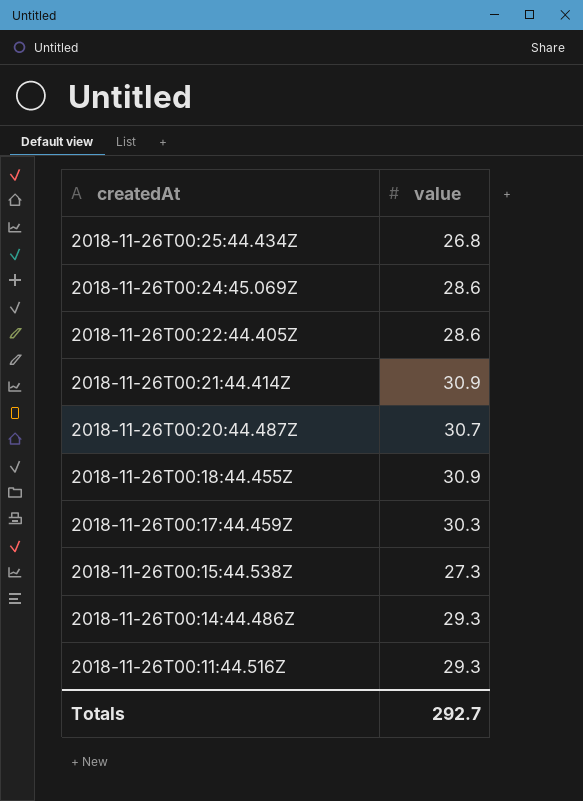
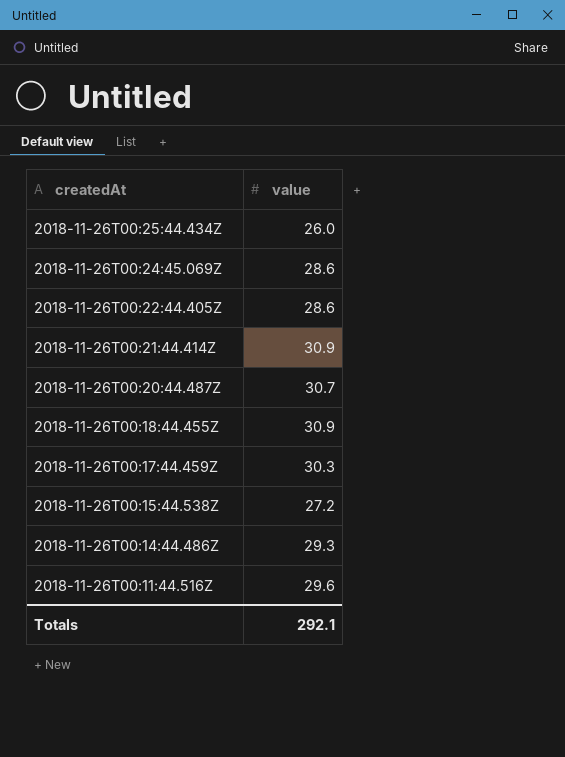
2018-11-26T00:25:44.434Z | value: 26.8 -> 26.0
2018-11-26T00:15:44.538Z | value: 27.3 -> 27.2
2018-11-26T00:11:44.516Z | value: 29.3 -> 29.6
Totals | value: 292.7 -> 292.1

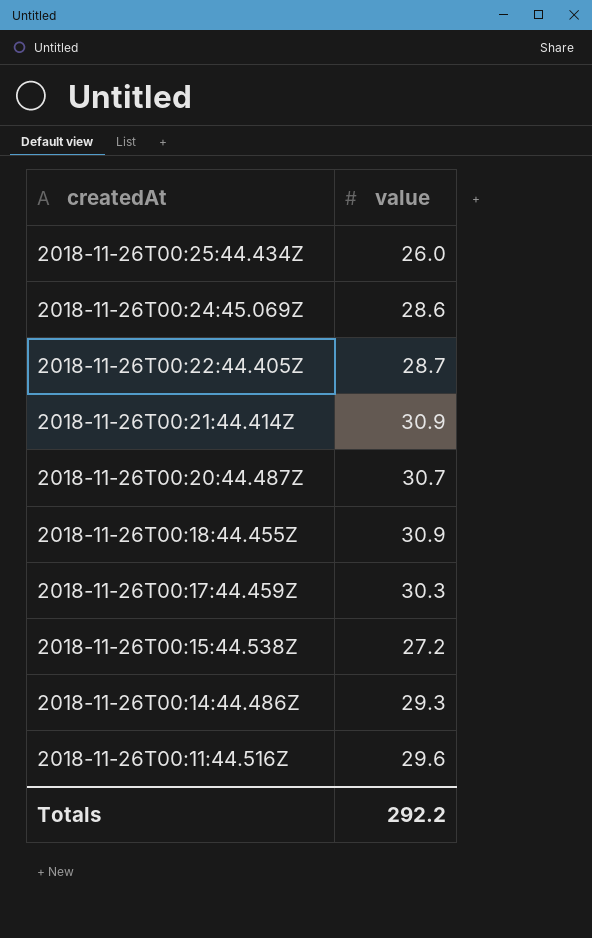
2018-11-26T00:22:44.405Z | value: 28.6 -> 28.7
Totals | value: 292.1 -> 292.2

